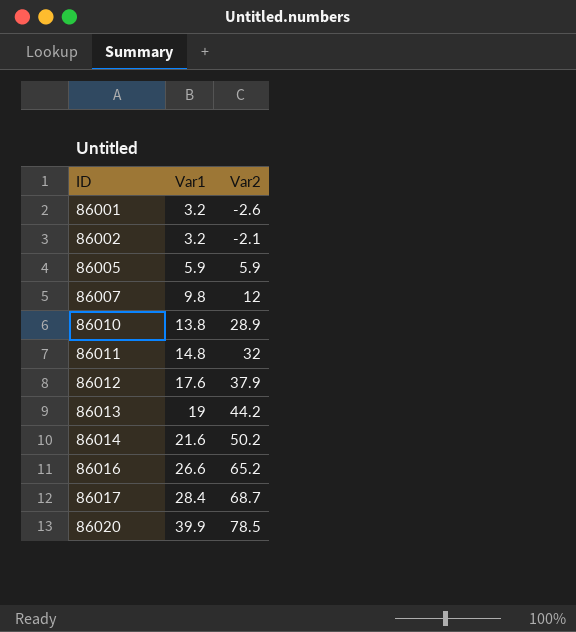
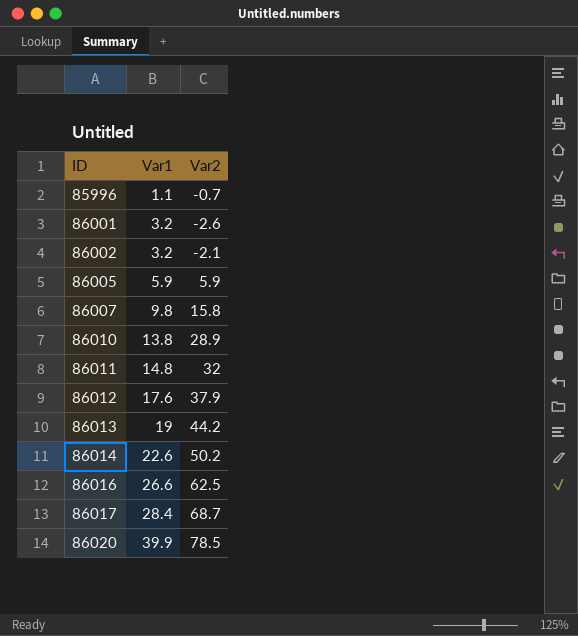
row 85996: none -> 1.1 | -0.7
86007 | Var2: 12 -> 15.8
86014 | Var1: 21.6 -> 22.6
86016 | Var2: 65.2 -> 62.5

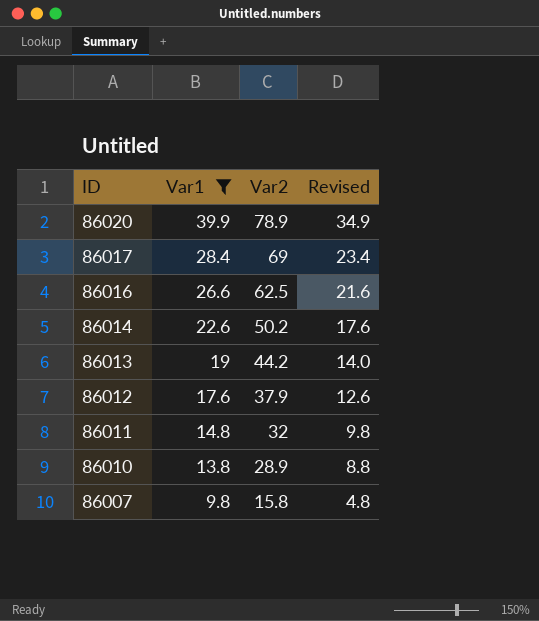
filter: none -> Var1 >= 9.8
row order: ID ascending -> ID descending
column Revised | formula: none -> [Var1] - 5
86020 | Var2: 78.5 -> 78.9
86017 | Var2: 68.7 -> 69

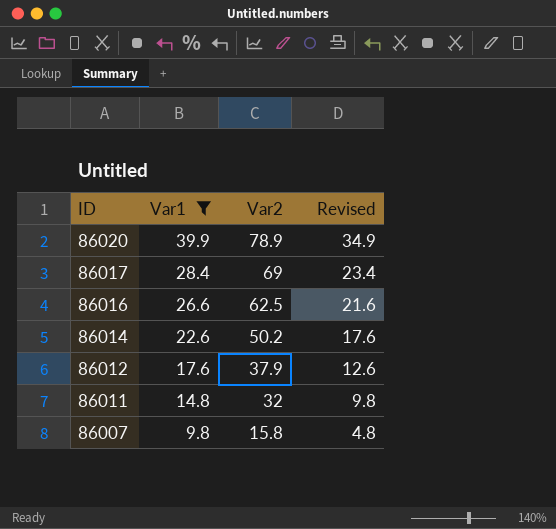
row 86013: 19 | 44.2 | 14.0 -> none
row 86010: 13.8 | 28.9 | 8.8 -> none

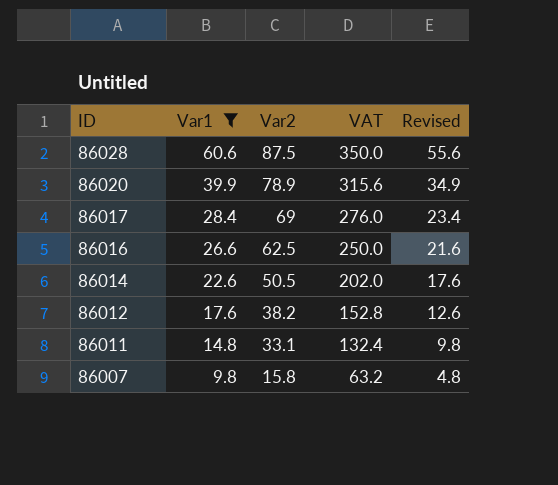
column VAT | formula: none -> [Var2] * 4
row 86028: none -> 60.6 | 87.5 | 350.0 | 55.6
86014 | Var2: 50.2 -> 50.5
86012 | Var2: 37.9 -> 38.2
86011 | Var2: 32 -> 33.1

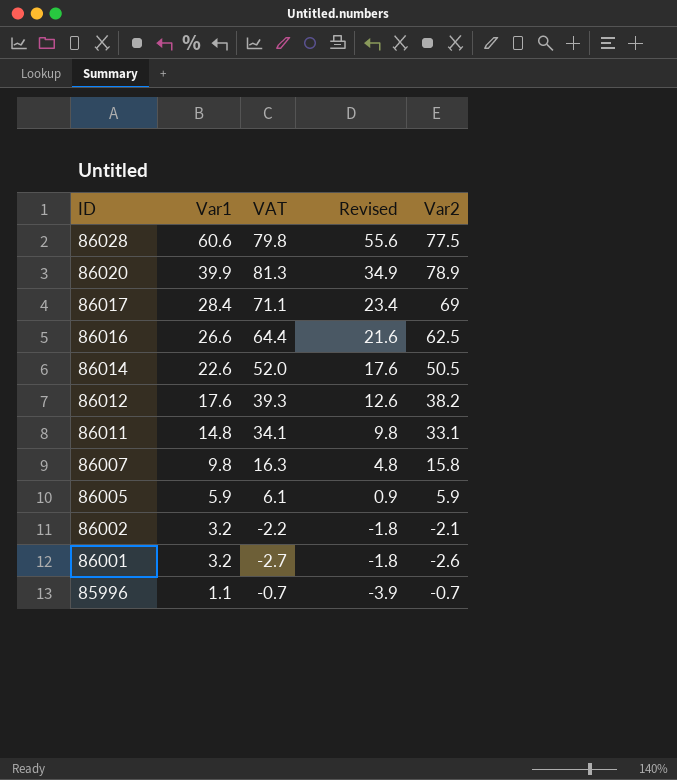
filter: Var1 >= 9.8 -> none
column VAT | formula: [Var2] * 4 -> [Var2] * 1.03
column Var2 | position: 3 -> 5
86028 | Var2: 87.5 -> 77.5

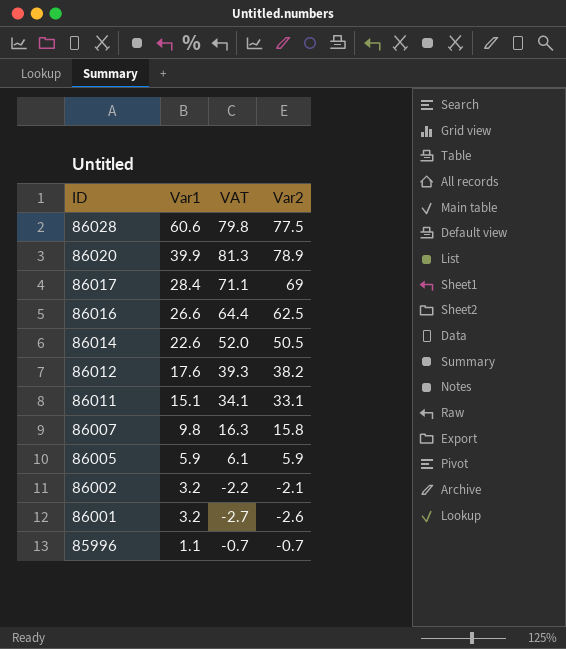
column Revised | formula: [Var1] - 5 -> none
86011 | Var1: 14.8 -> 15.1

